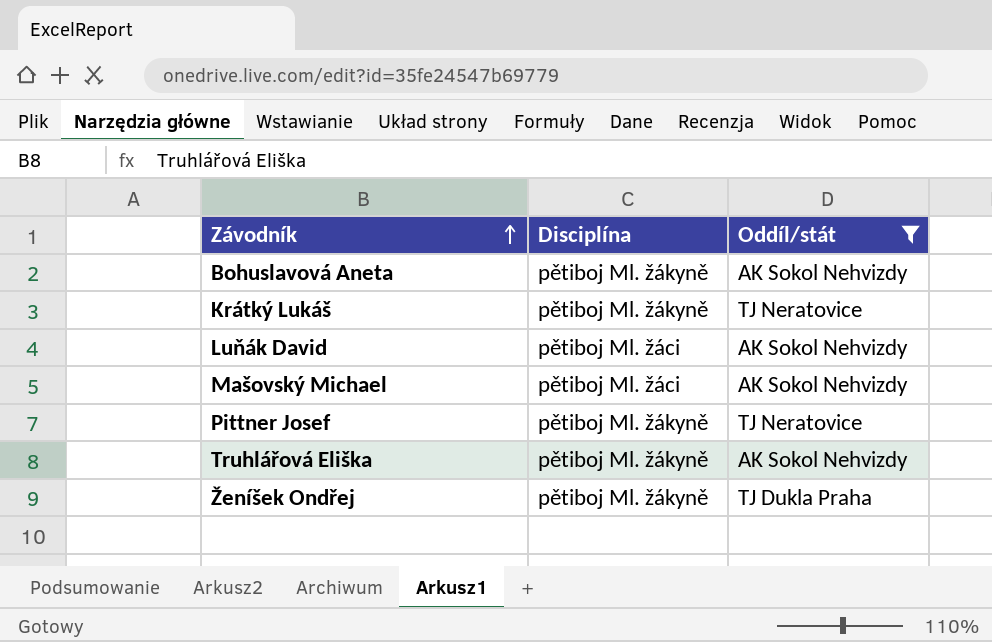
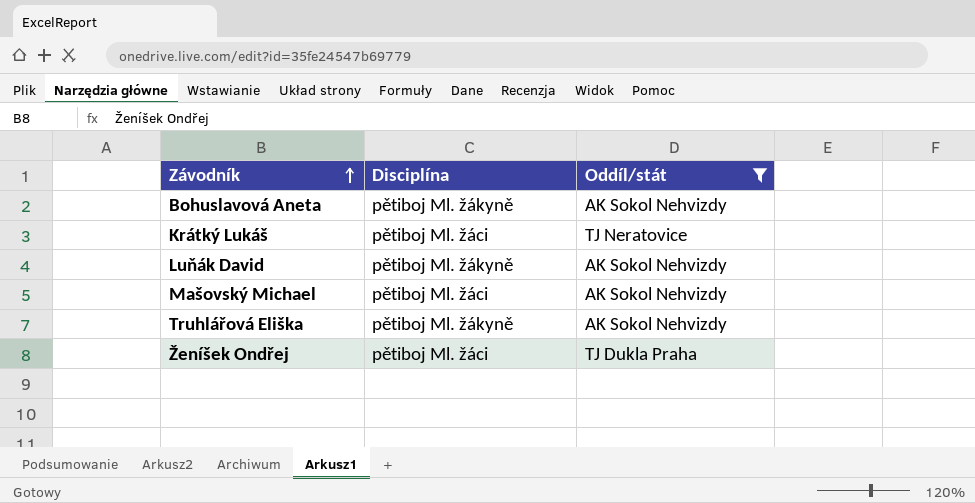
row Pittner Josef: pětiboj Ml. žákyně | TJ Neratovice -> none
Krátký Lukáš | Disciplína: pětiboj Ml. žákyně -> pětiboj Ml. žáci
Luňák David | Disciplína: pětiboj Ml. žáci -> pětiboj Ml. žákyně
Ženíšek Ondřej | Disciplína: pětiboj Ml. žákyně -> pětiboj Ml. žáci

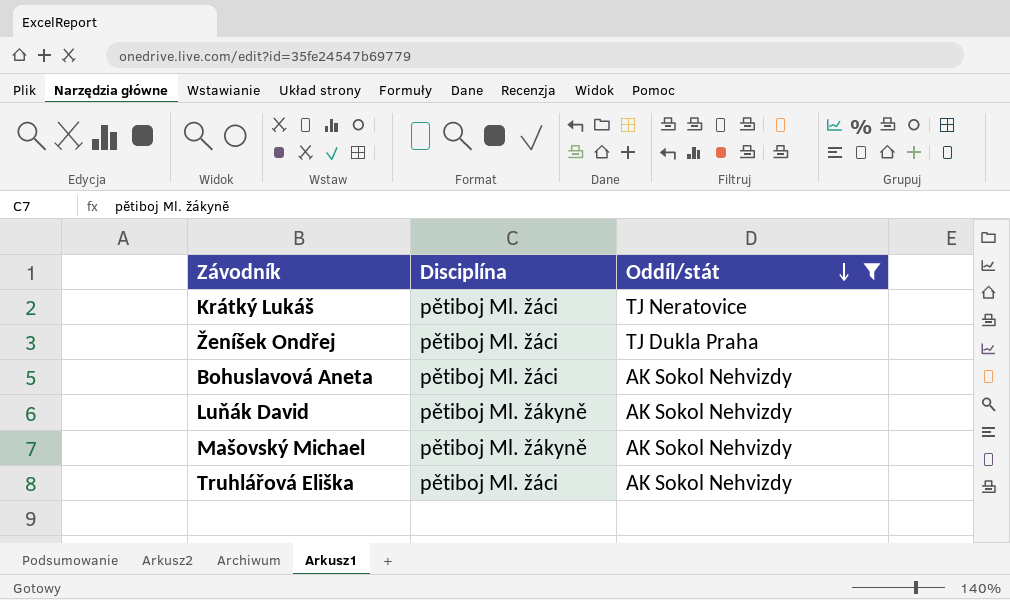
row order: Závodník ascending -> Oddíl/stát descending
Bohuslavová Aneta | Disciplína: pětiboj Ml. žákyně -> pětiboj Ml. žáci
Mašovský Michael | Disciplína: pětiboj Ml. žáci -> pětiboj Ml. žákyně
Truhlářová Eliška | Disciplína: pětiboj Ml. žákyně -> pětiboj Ml. žáci

